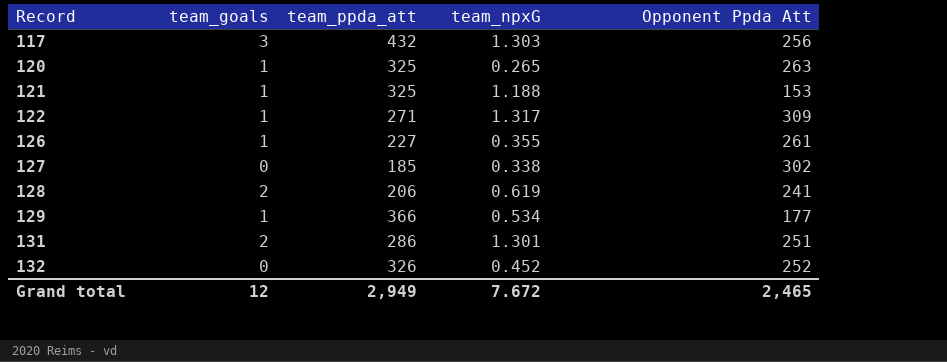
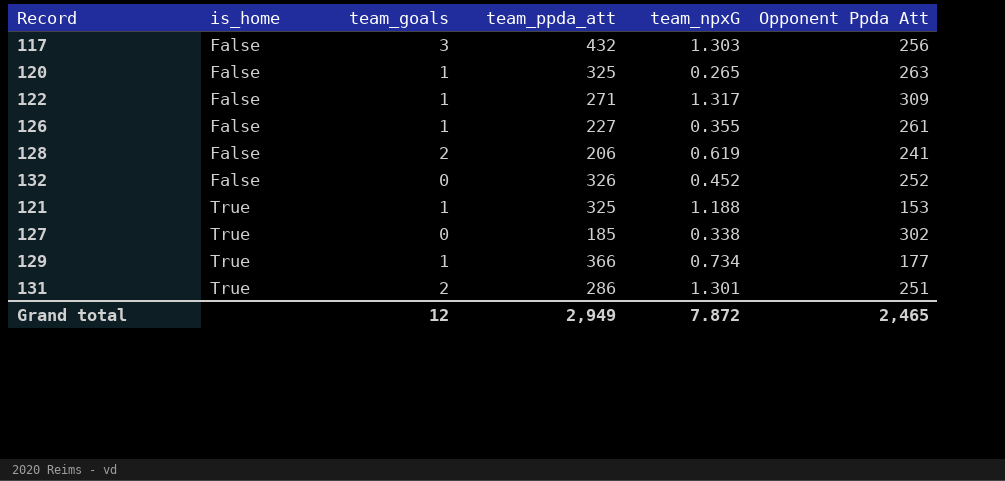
row order: Record ascending -> is_home ascending
column is_home | position: none -> 2
129 | team_npxG: 0.534 -> 0.734
Grand total | team_npxG: 7.672 -> 7.872

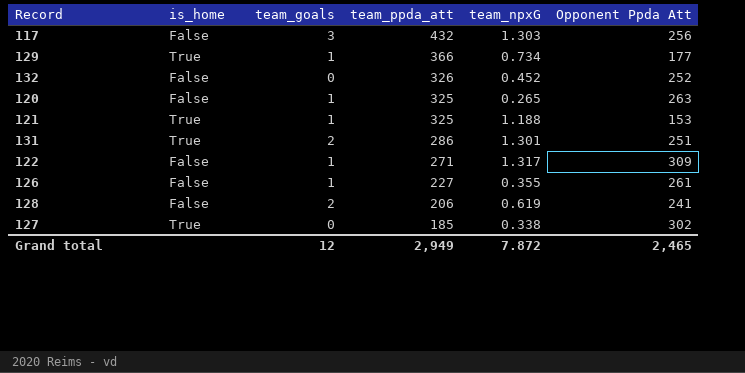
row order: is_home ascending -> team_ppda_att descending

